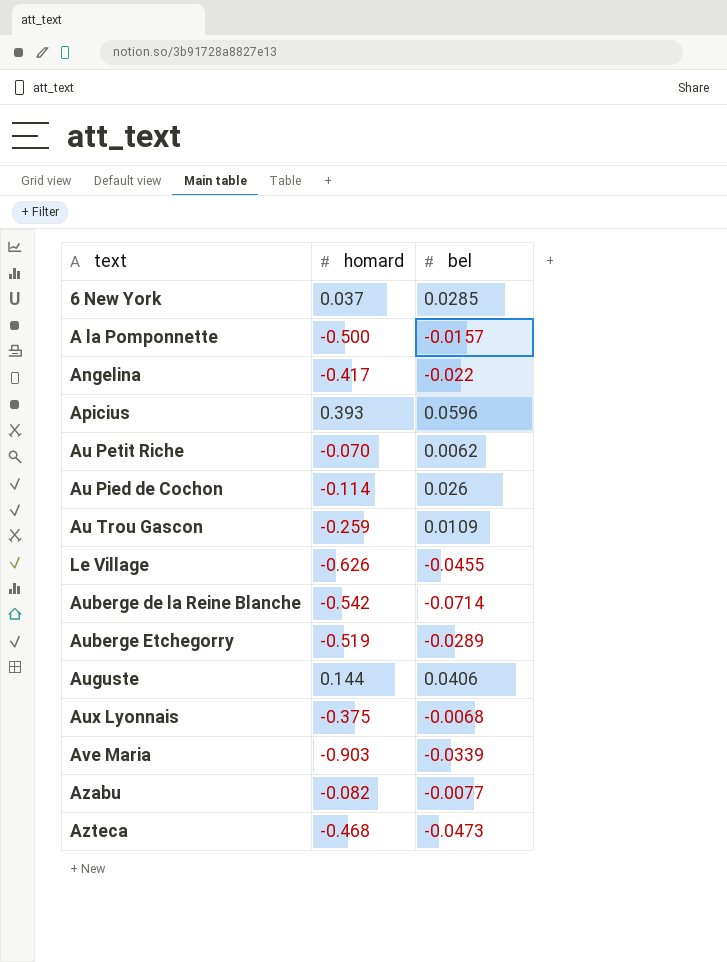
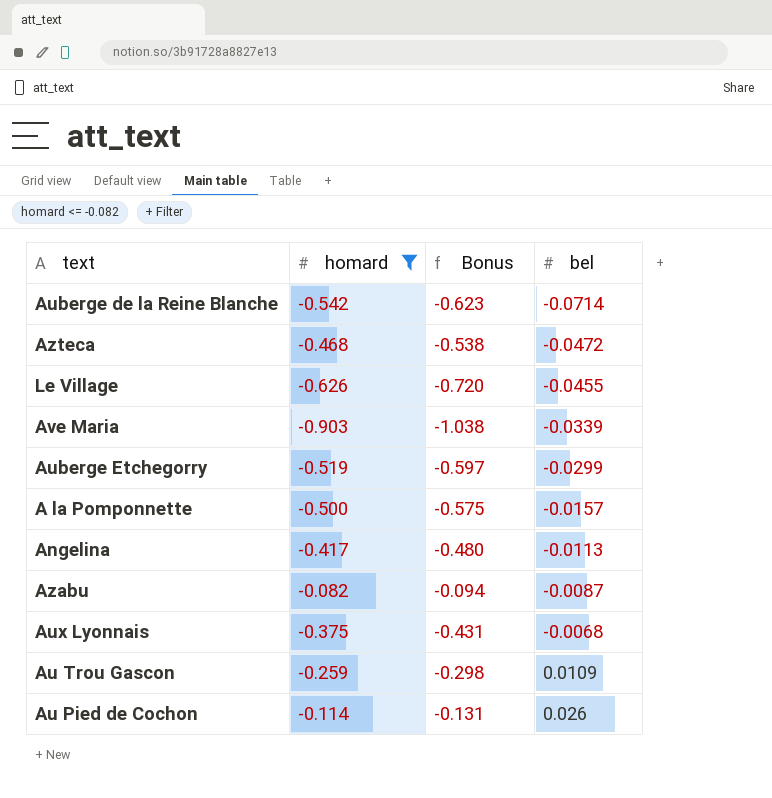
filter: none -> homard <= -0.082
row order: none -> bel ascending
column Bonus | formula: none -> [homard] * 1.15
Azteca | bel: -0.0473 -> -0.0472
Auberge Etchegorry | bel: -0.0289 -> -0.0299
Angelina | bel: -0.022 -> -0.0113
Azabu | bel: -0.0077 -> -0.0087

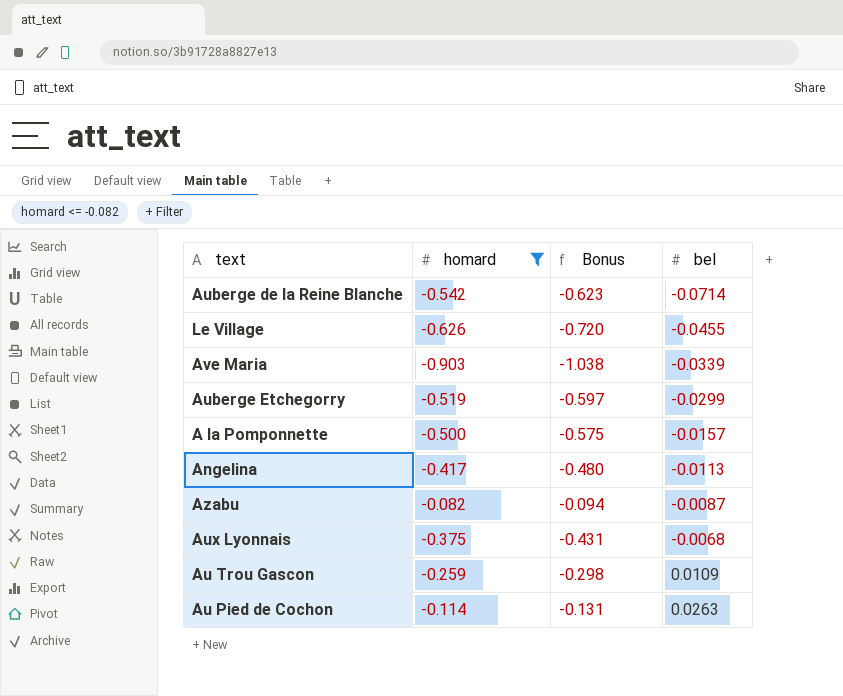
row Azteca: -0.468 | -0.538 | -0.0472 -> none
Au Pied de Cochon | bel: 0.026 -> 0.0263

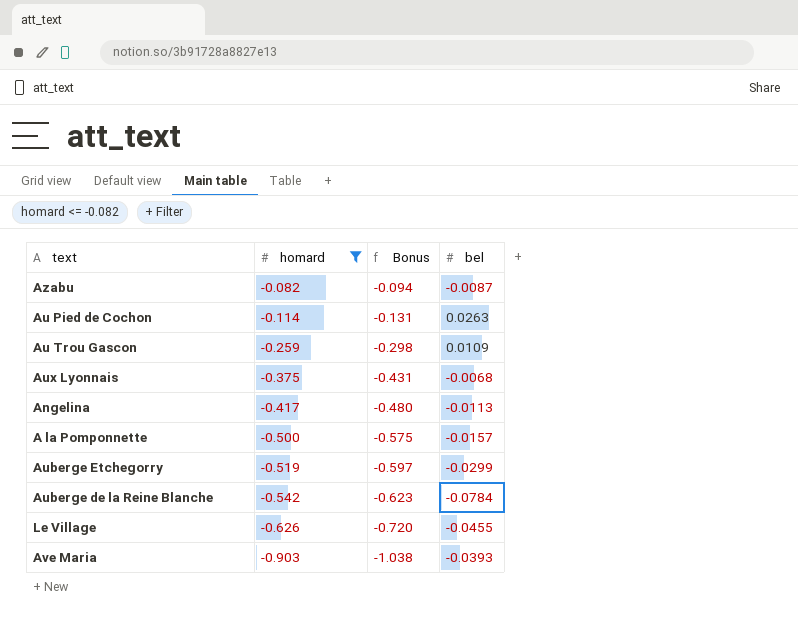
row order: bel ascending -> homard descending
Auberge de la Reine Blanche | bel: -0.0714 -> -0.0784
Ave Maria | bel: -0.0339 -> -0.0393

